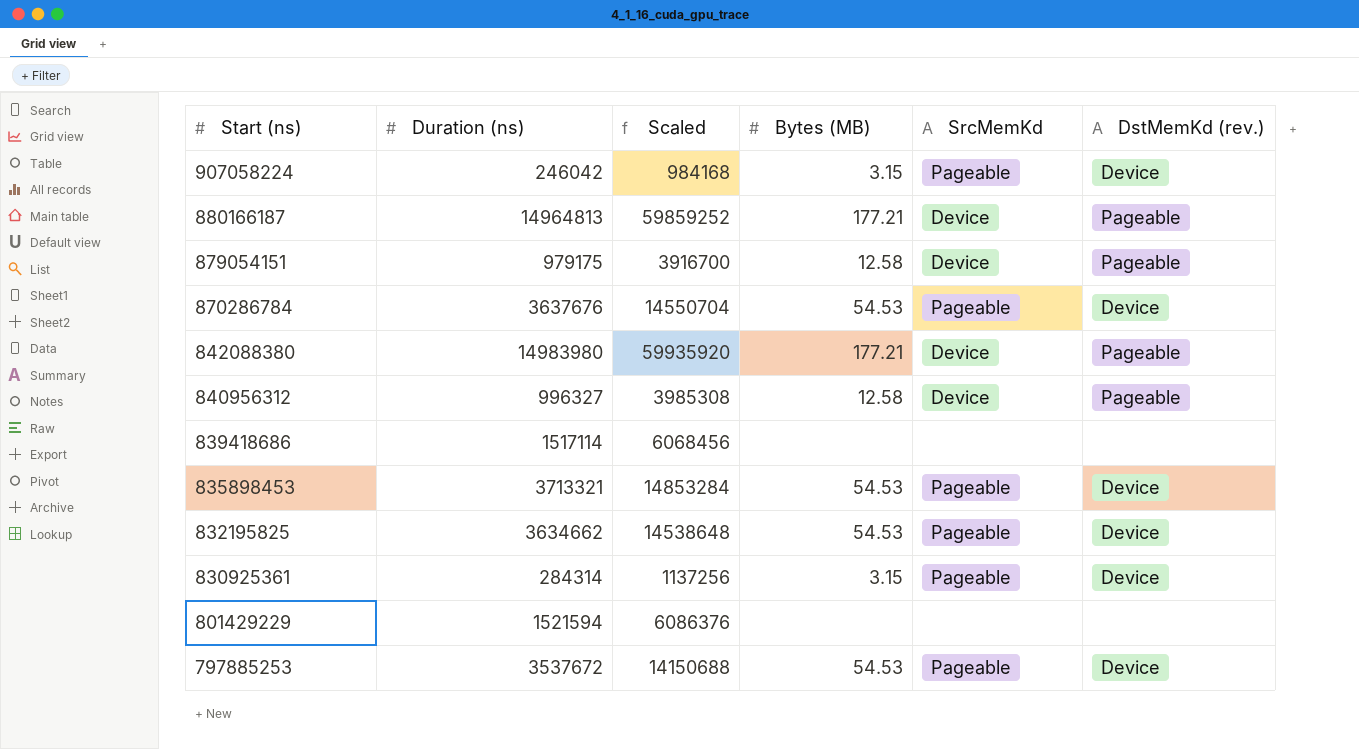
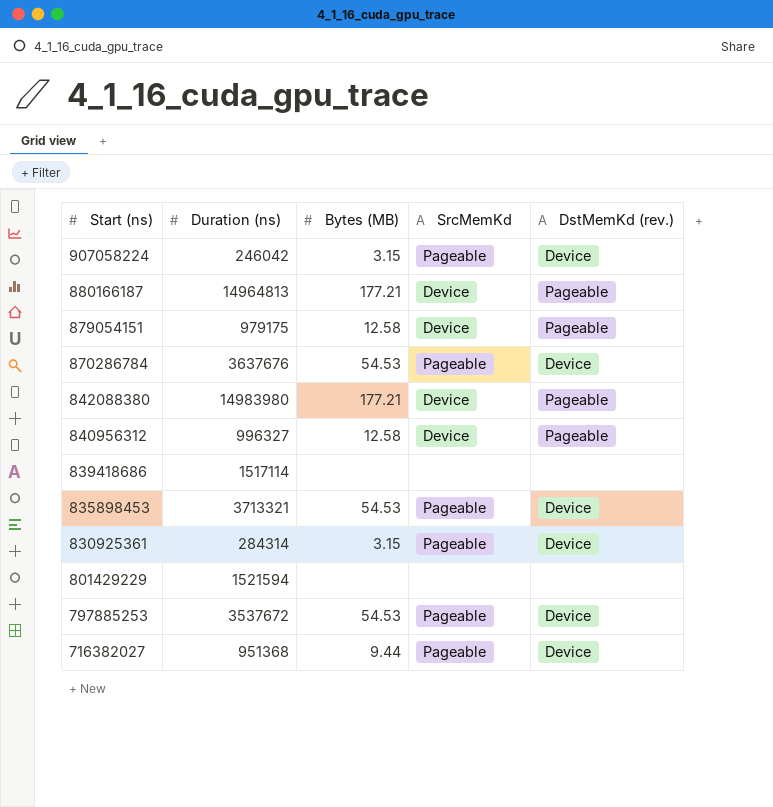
column Scaled | formula: [Duration (ns)] * 4 -> none
row 832195825: 3634662 | 14538648 | 54.53 | Pageable | Device -> none
row 716382027: none -> 951368 | 9.44 | Pageable | Device

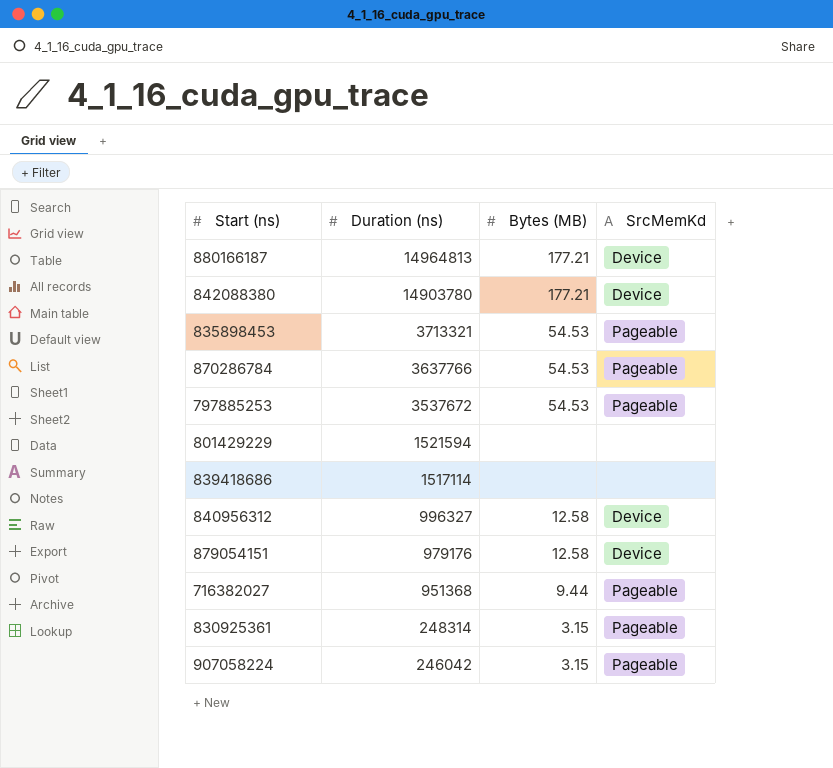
row order: Start (ns) descending -> Duration (ns) descending
column DstMemKd (rev.) | position: 5 -> none
842088380 | Duration (ns): 14983980 -> 14903780
870286784 | Duration (ns): 3637676 -> 3637766
879054151 | Duration (ns): 979175 -> 979176
830925361 | Duration (ns): 284314 -> 248314

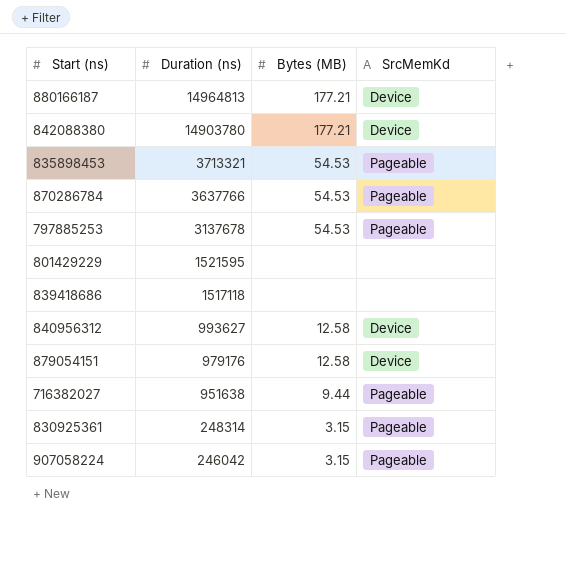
797885253 | Duration (ns): 3537672 -> 3137678
801429229 | Duration (ns): 1521594 -> 1521595
839418686 | Duration (ns): 1517114 -> 1517118
840956312 | Duration (ns): 996327 -> 993627
716382027 | Duration (ns): 951368 -> 951638

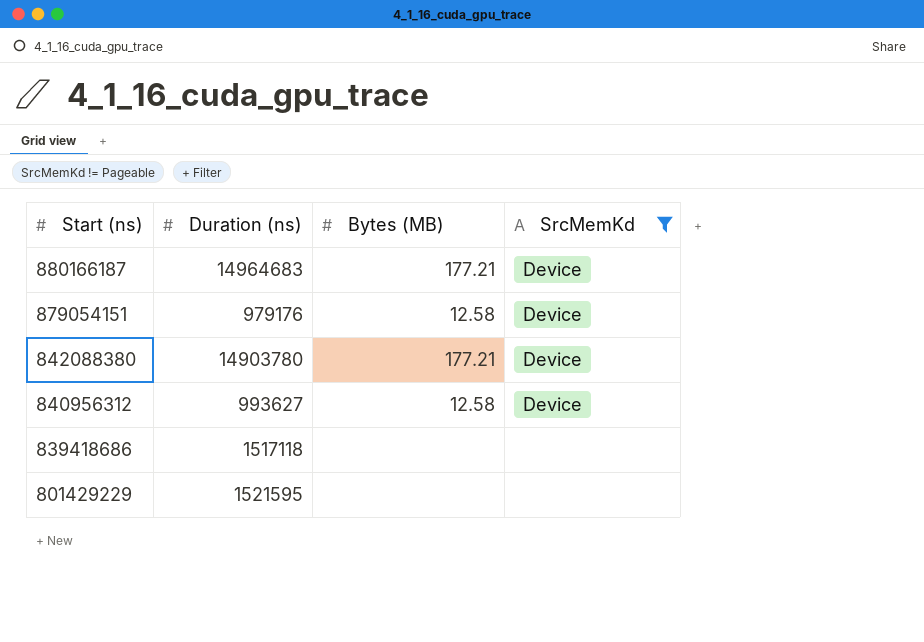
filter: none -> SrcMemKd != Pageable
row order: Duration (ns) descending -> Start (ns) descending
880166187 | Duration (ns): 14964813 -> 14964683

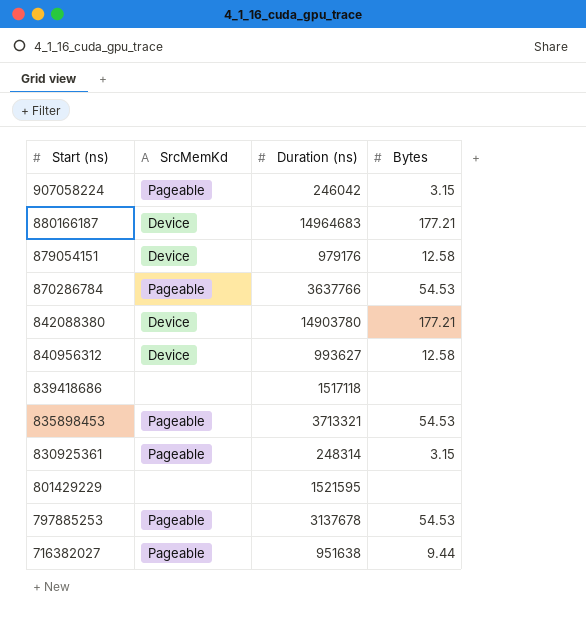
filter: SrcMemKd != Pageable -> none
column SrcMemKd | position: 4 -> 2
column name: Bytes (MB) -> Bytes

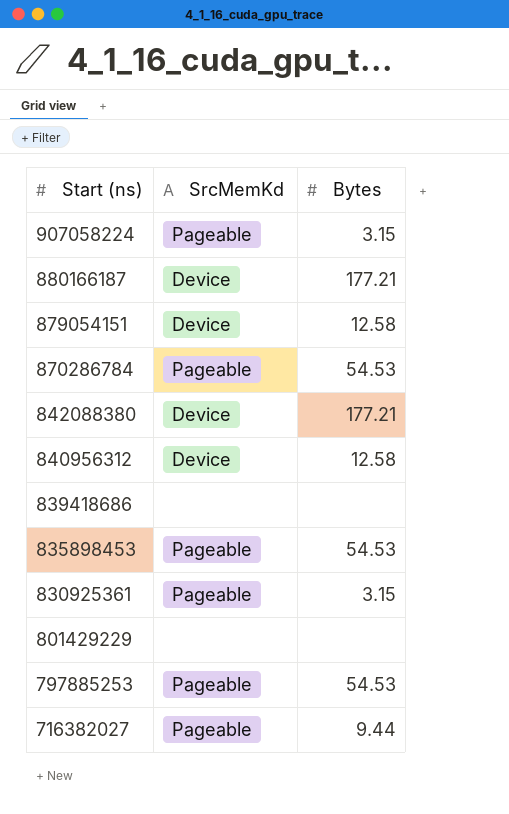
column Duration (ns) | position: 3 -> none

